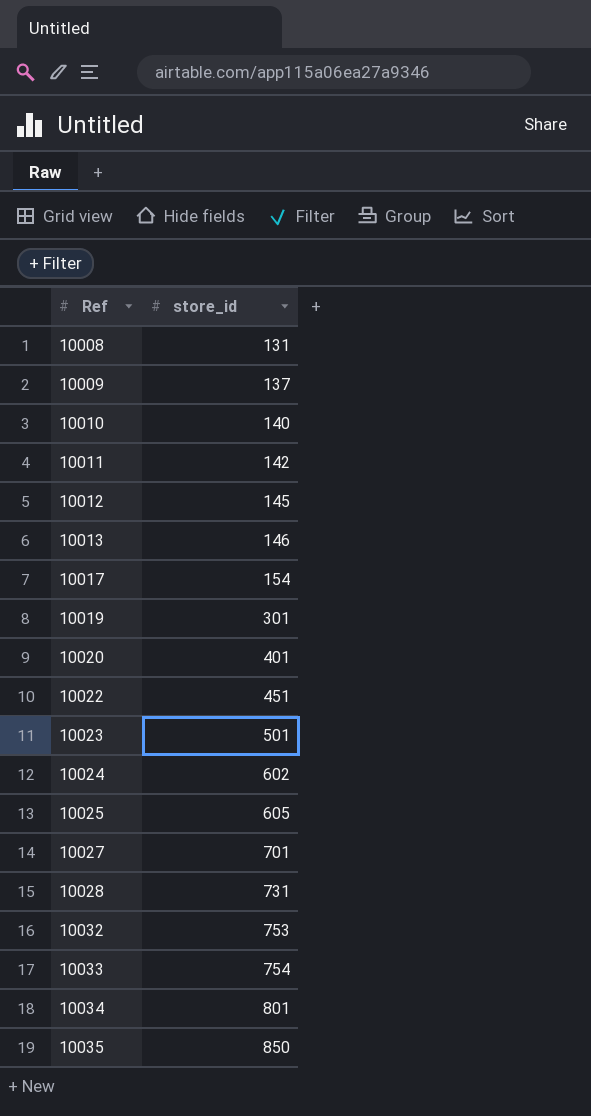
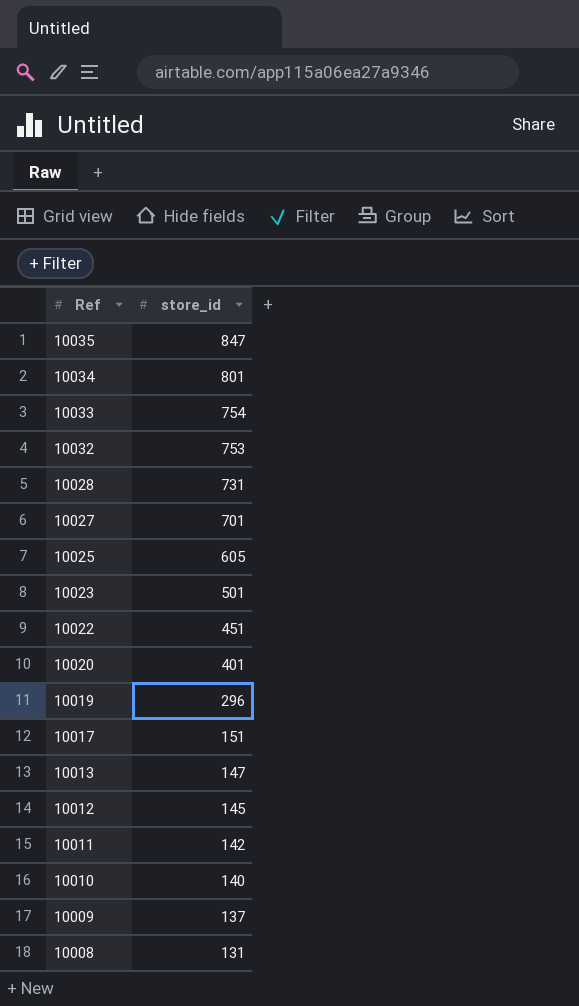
row order: Ref ascending -> Ref descending
row 10024: 602 -> none
10035 | store_id: 850 -> 847
10019 | store_id: 301 -> 296
10017 | store_id: 154 -> 151
10013 | store_id: 146 -> 147

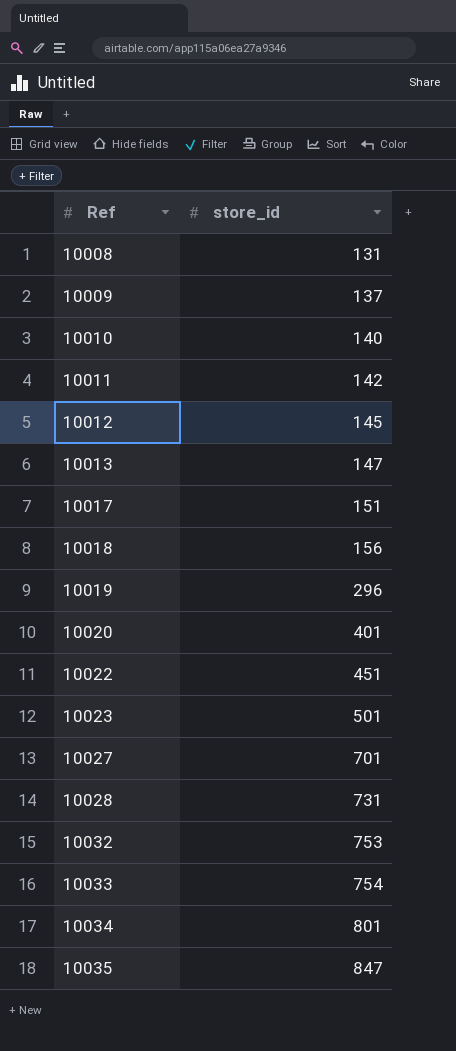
row order: Ref descending -> Ref ascending
row 10025: 605 -> none
row 10018: none -> 156

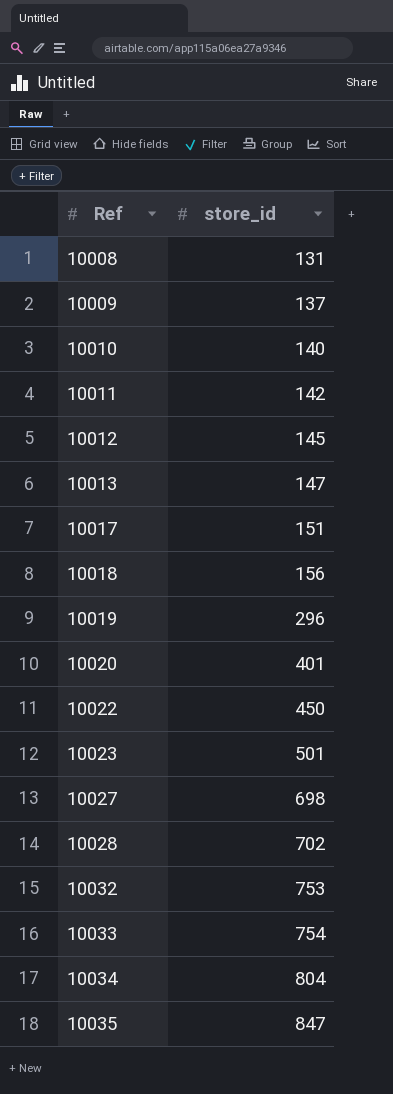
10022 | store_id: 451 -> 450
10027 | store_id: 701 -> 698
10028 | store_id: 731 -> 702
10034 | store_id: 801 -> 804

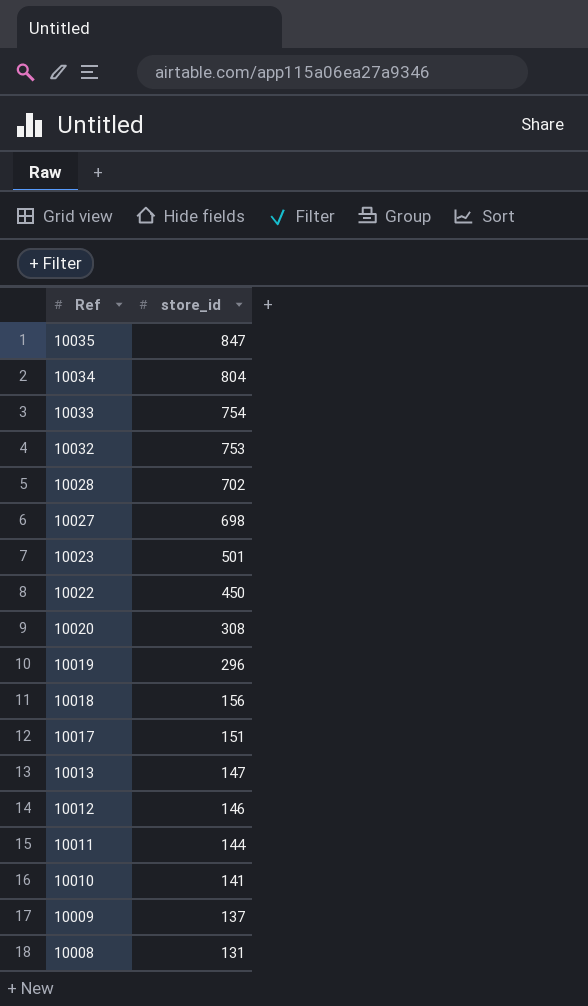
row order: Ref ascending -> Ref descending
10020 | store_id: 401 -> 308
10012 | store_id: 145 -> 146
10011 | store_id: 142 -> 144
10010 | store_id: 140 -> 141

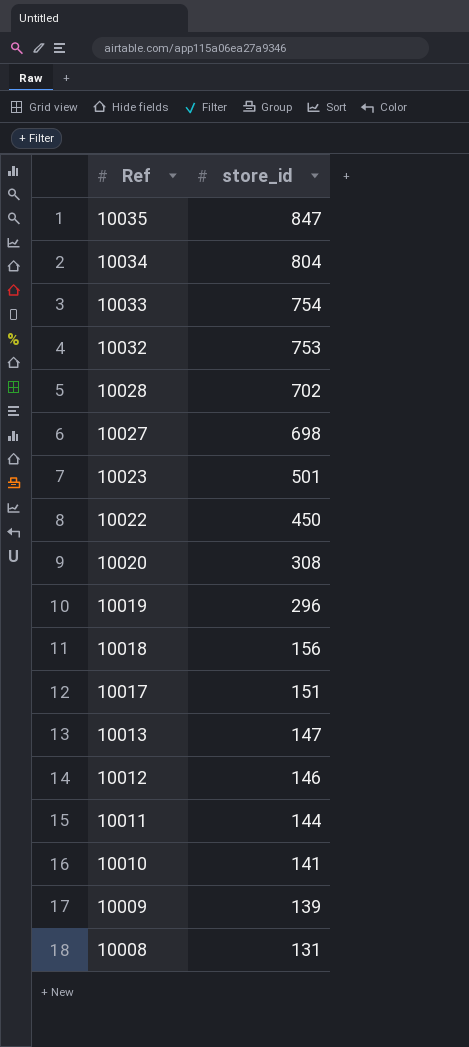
10009 | store_id: 137 -> 139

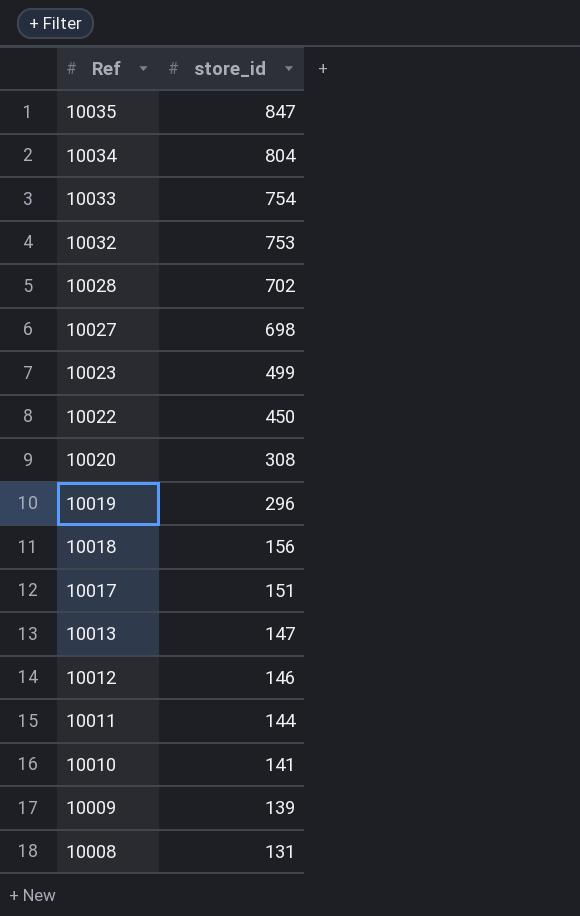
10023 | store_id: 501 -> 499

